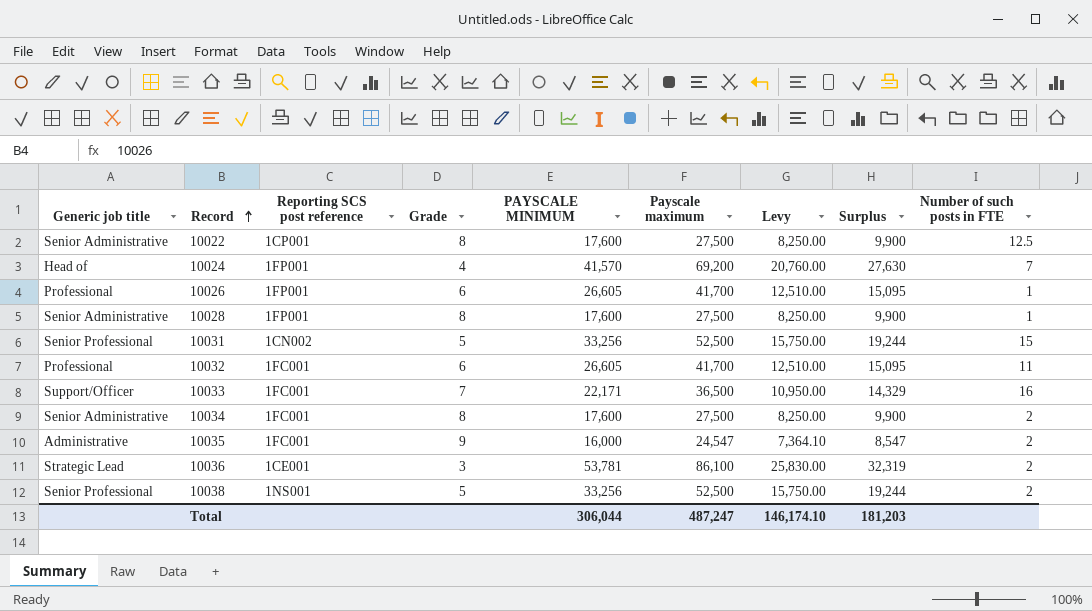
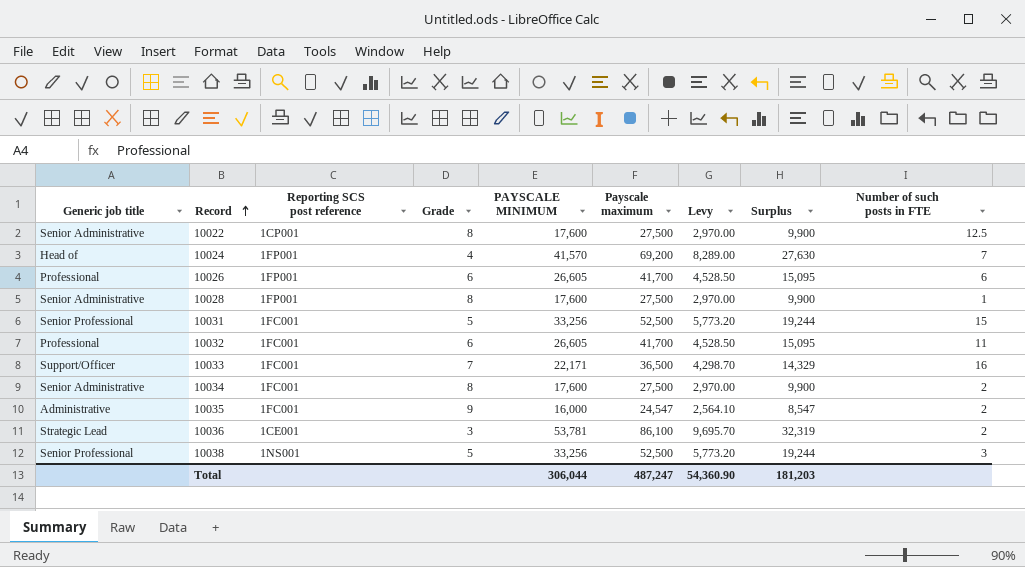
column Levy | formula: [Payscale maximum] * 0.3 -> [Surplus] * 0.3
10026 | Number of such posts in FTE: 1 -> 6
10031 | Reporting SCS post reference: 1CN002 -> 1FC001
10038 | Number of such posts in FTE: 2 -> 3
Total | Levy: 146,174.10 -> 54,360.90

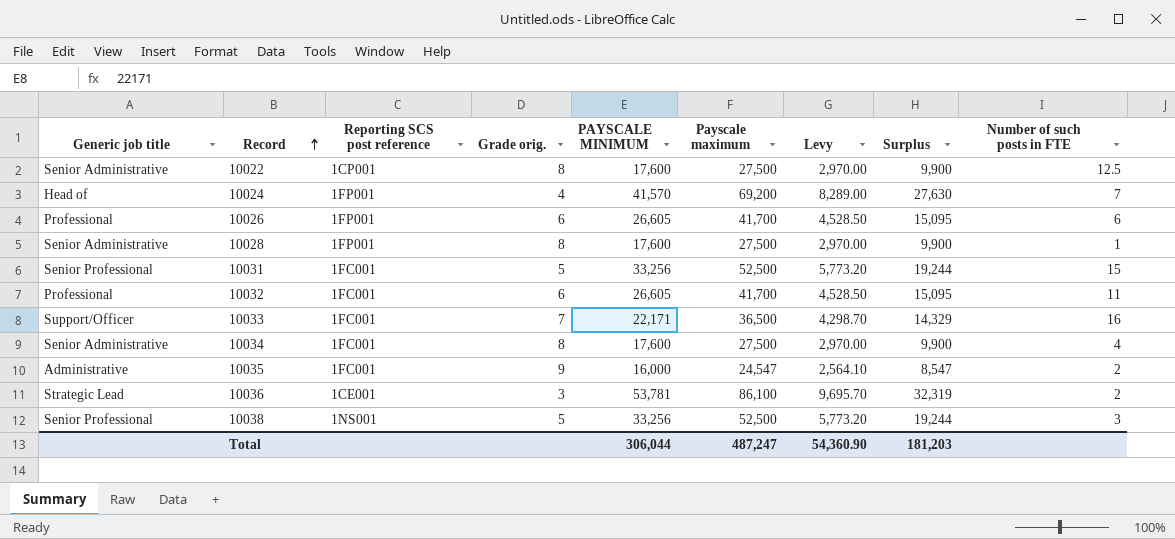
column name: Grade -> Grade orig.
10034 | Number of such posts in FTE: 2 -> 4

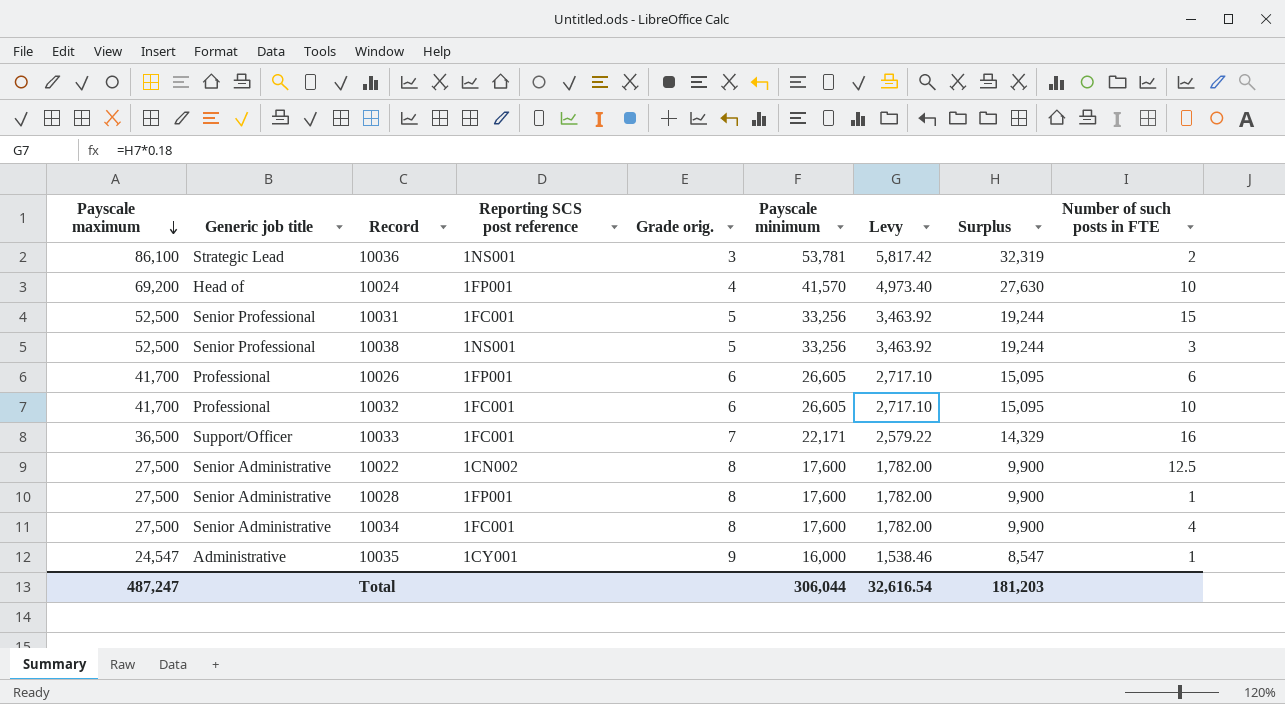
row order: Record ascending -> Payscale maximum descending
column Payscale maximum | position: 6 -> 1
column name: PAYSCALE MINIMUM -> Payscale minimum
column Levy | formula: [Surplus] * 0.3 -> [Surplus] * 0.18
10036 | Reporting SCS post reference: 1CE001 -> 1NS001
10024 | Number of such posts in FTE: 7 -> 10
10032 | Number of such posts in FTE: 11 -> 10
10022 | Reporting SCS post reference: 1CP001 -> 1CN002
10035 | Reporting SCS post reference: 1FC001 -> 1CY001
10035 | Number of such posts in FTE: 2 -> 1
Total | Levy: 54,360.90 -> 32,616.54

